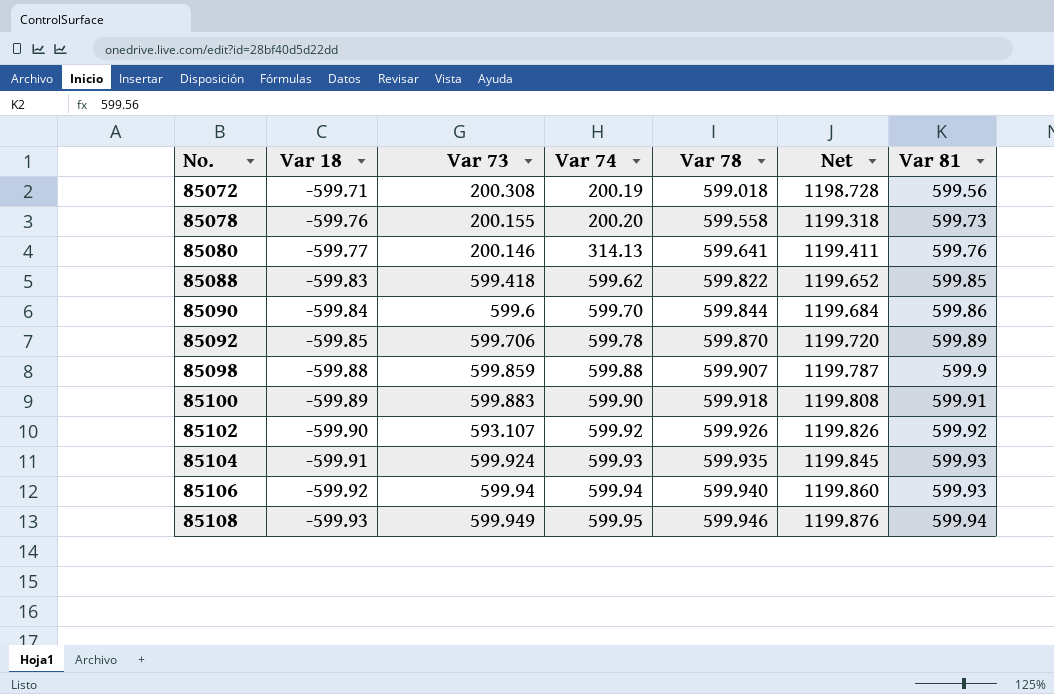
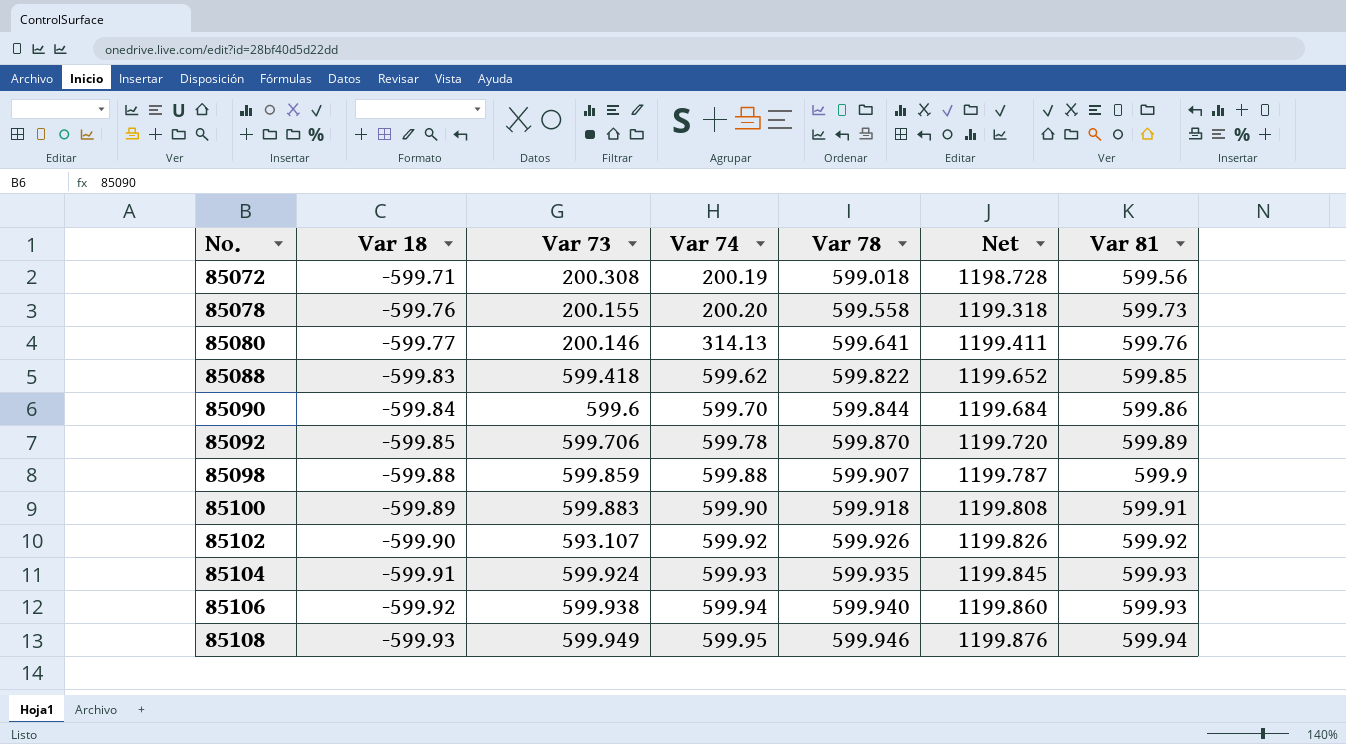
85106 | Var 73: 599.94 -> 599.938

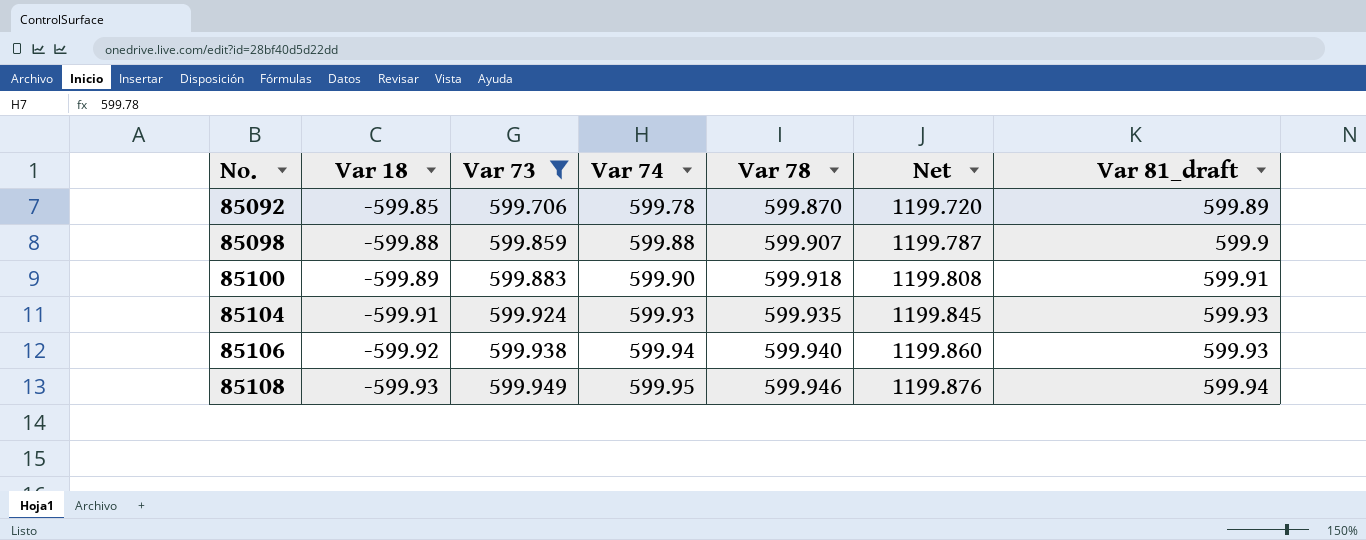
filter: none -> Var 73 >= 599.706
column name: Var 81 -> Var 81_draft

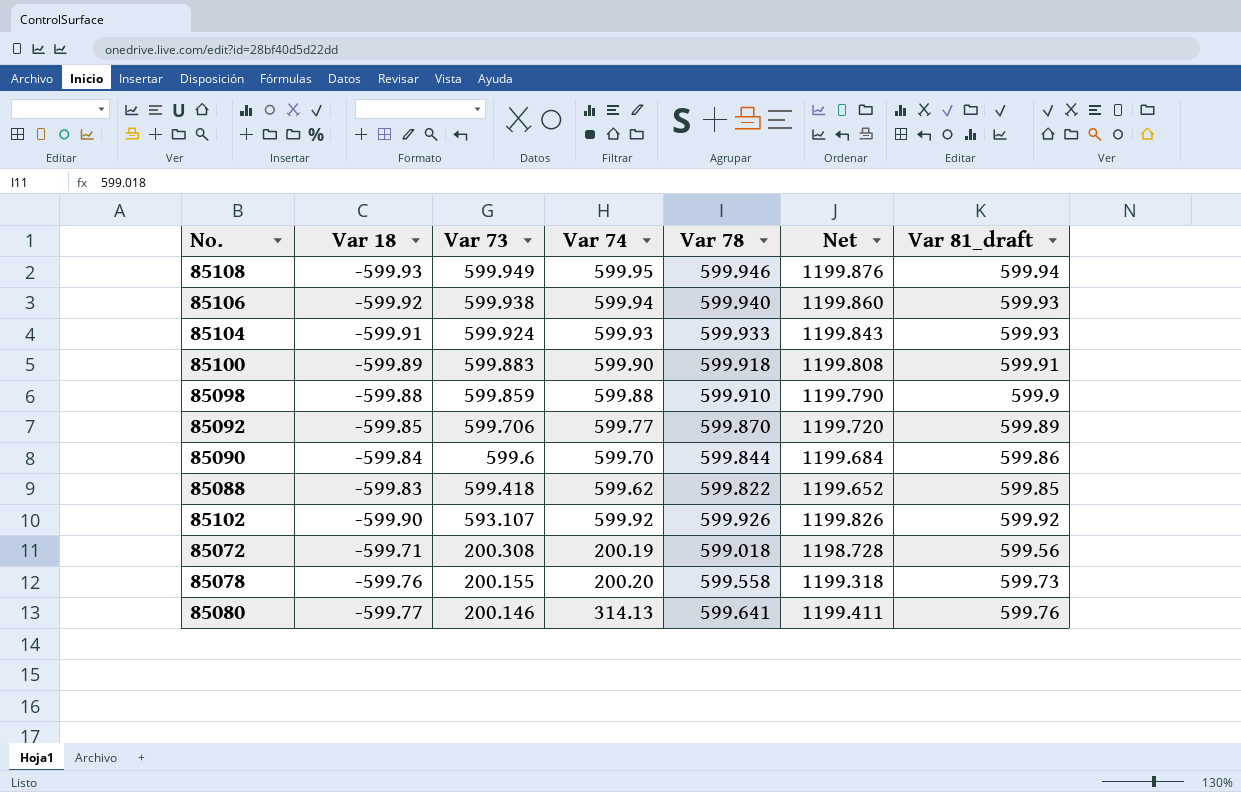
filter: Var 73 >= 599.706 -> none
row order: No. ascending -> Var 73 descending
85104 | Var 78: 599.935 -> 599.933
85104 | Net: 1199.845 -> 1199.843
85098 | Var 78: 599.907 -> 599.910
85098 | Net: 1199.787 -> 1199.790
85092 | Var 74: 599.78 -> 599.77

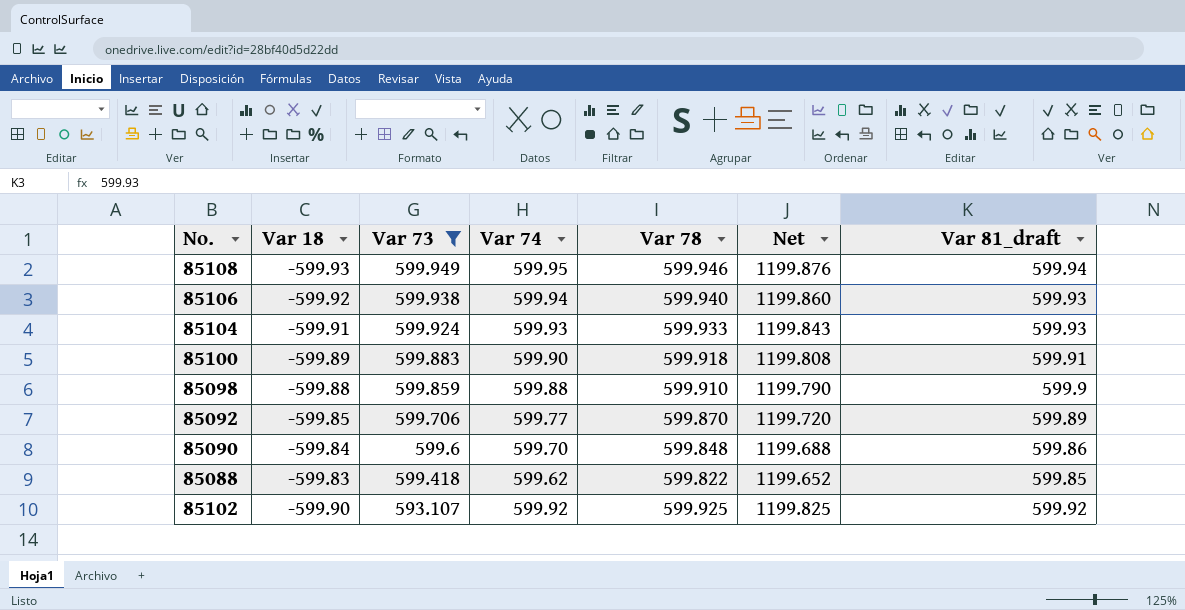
filter: none -> Var 73 >= 593.107
85090 | Var 78: 599.844 -> 599.848
85090 | Net: 1199.684 -> 1199.688
85102 | Var 78: 599.926 -> 599.925
85102 | Net: 1199.826 -> 1199.825

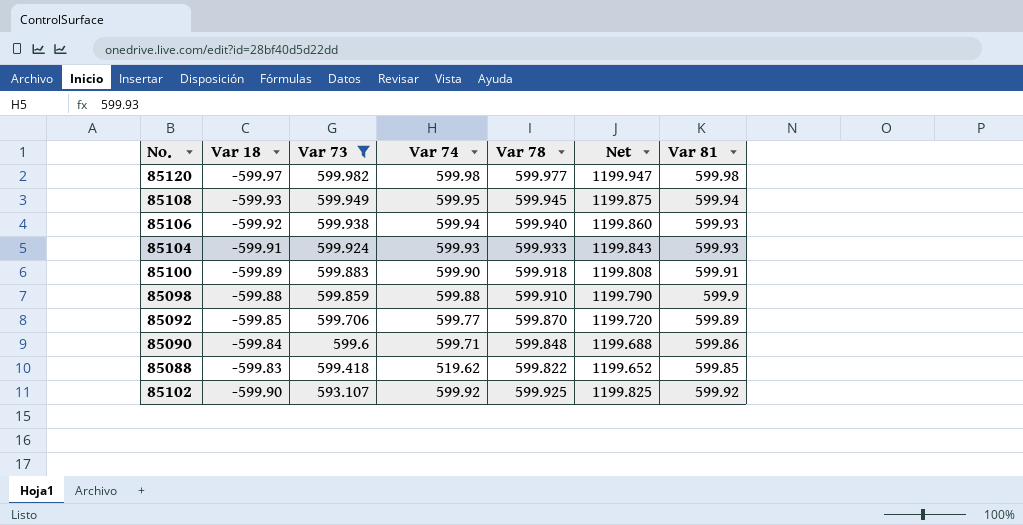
column name: Var 81_draft -> Var 81
row 85120: none -> -599.97 | 599.982 | 599.98 | 599.977 | 1199.947 | 599.98
85108 | Var 78: 599.946 -> 599.945
85108 | Net: 1199.876 -> 1199.875
85090 | Var 74: 599.70 -> 599.71
85088 | Var 74: 599.62 -> 519.62

